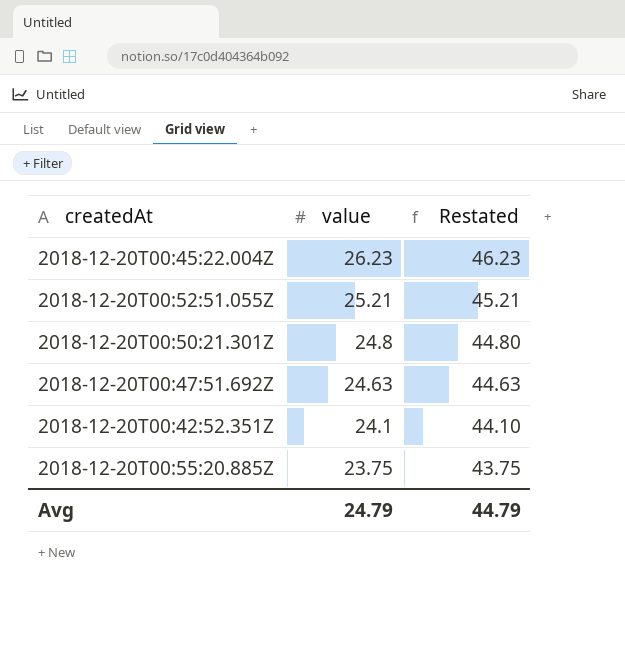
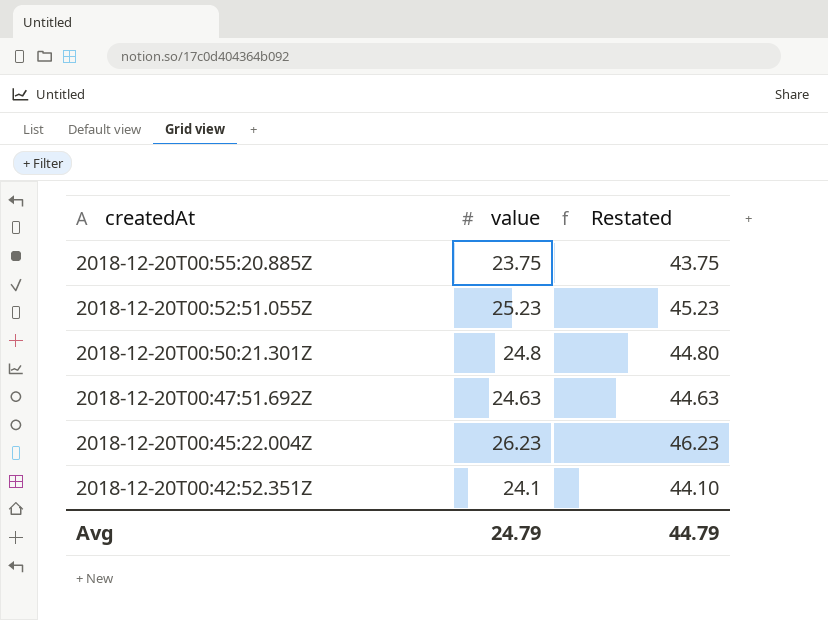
row order: value descending -> createdAt descending
2018-12-20T00:52:51.055Z | value: 25.21 -> 25.23
2018-12-20T00:52:51.055Z | Restated: 45.21 -> 45.23

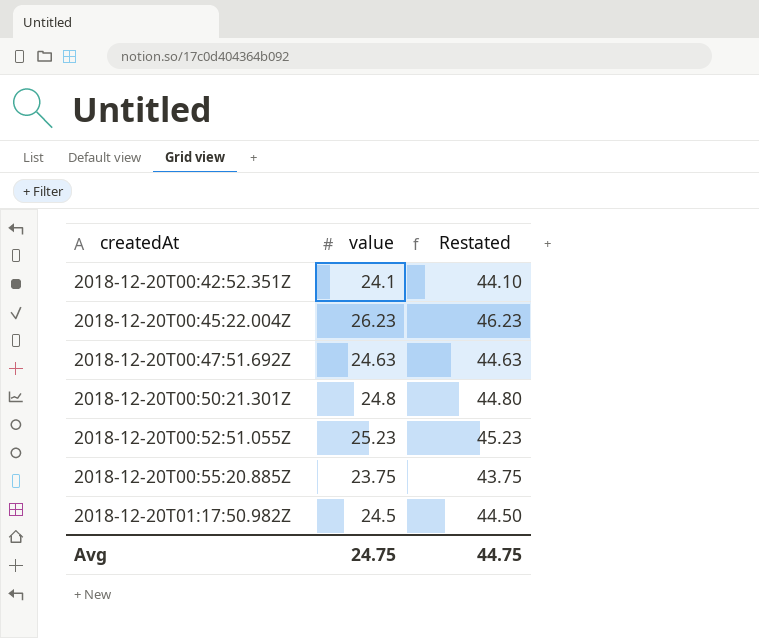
row order: createdAt descending -> createdAt ascending
row 2018-12-20T01:17:50.982Z: none -> 24.5 | 44.50
Avg | value: 24.79 -> 24.75
Avg | Restated: 44.79 -> 44.75

